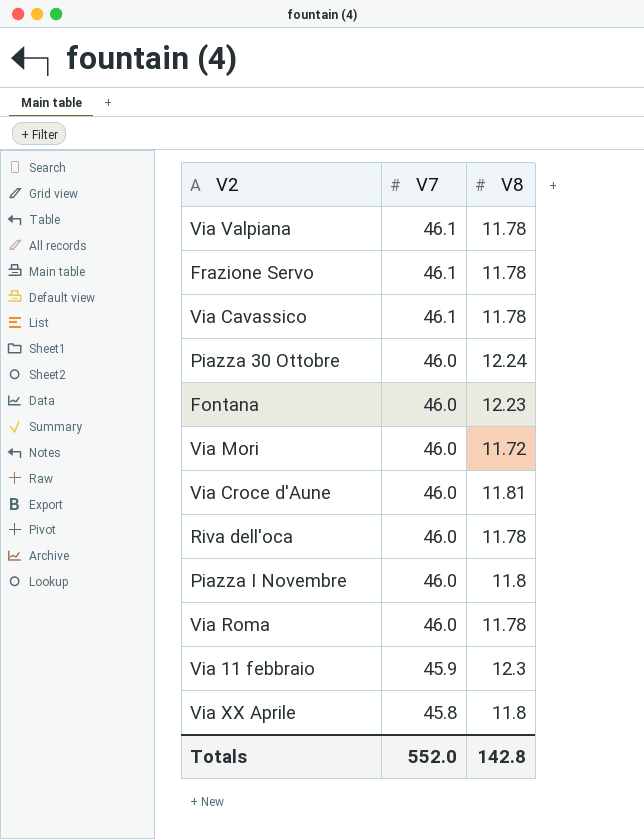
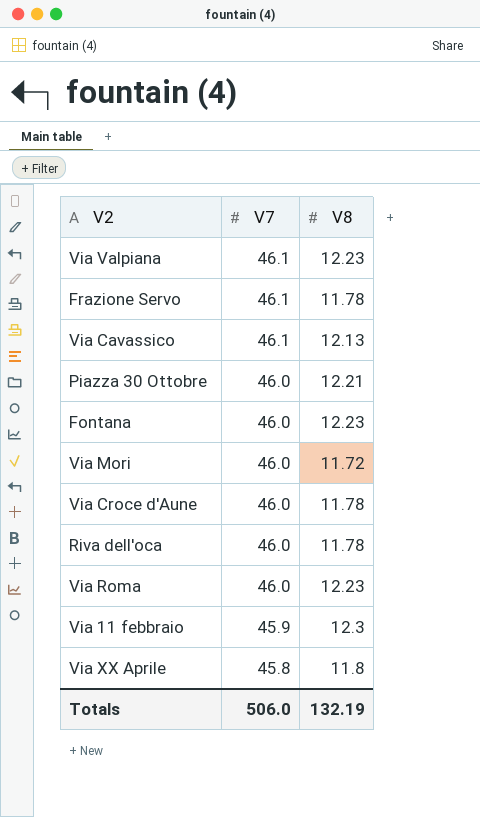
row Piazza I Novembre: 46.0 | 11.8 -> none
Via Valpiana | V8: 11.78 -> 12.23
Via Cavassico | V8: 11.78 -> 12.13
Piazza 30 Ottobre | V8: 12.24 -> 12.21
Via Croce d'Aune | V8: 11.81 -> 11.78
Via Roma | V8: 11.78 -> 12.23
Totals | V7: 552.0 -> 506.0
Totals | V8: 142.8 -> 132.19

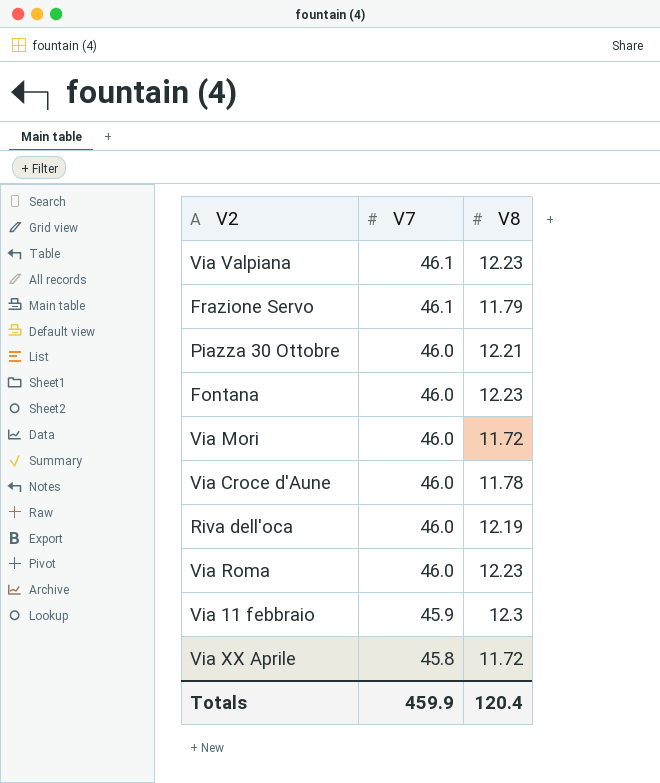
row Via Cavassico: 46.1 | 12.13 -> none
Frazione Servo | V8: 11.78 -> 11.79
Riva dell'oca | V8: 11.78 -> 12.19
Via XX Aprile | V8: 11.8 -> 11.72
Totals | V7: 506.0 -> 459.9
Totals | V8: 132.19 -> 120.4

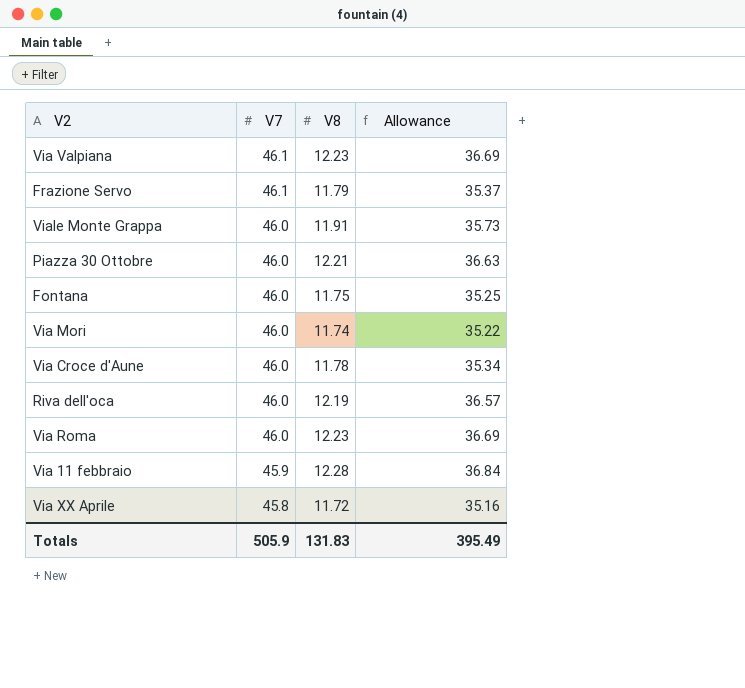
column Allowance | formula: none -> [V8] * 3
row Viale Monte Grappa: none -> 46.0 | 11.91 | 35.73
Fontana | V8: 12.23 -> 11.75
Via Mori | V8: 11.72 -> 11.74
Via 11 febbraio | V8: 12.3 -> 12.28
Totals | V7: 459.9 -> 505.9
Totals | V8: 120.4 -> 131.83

